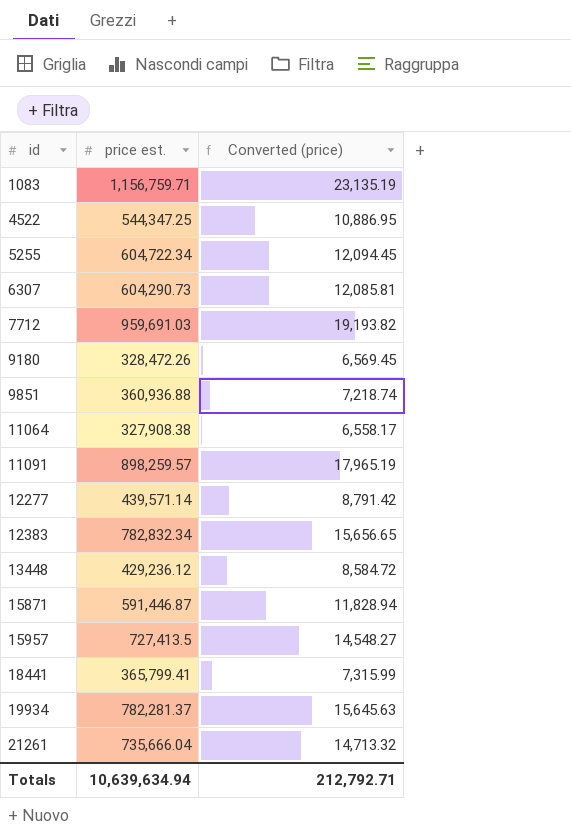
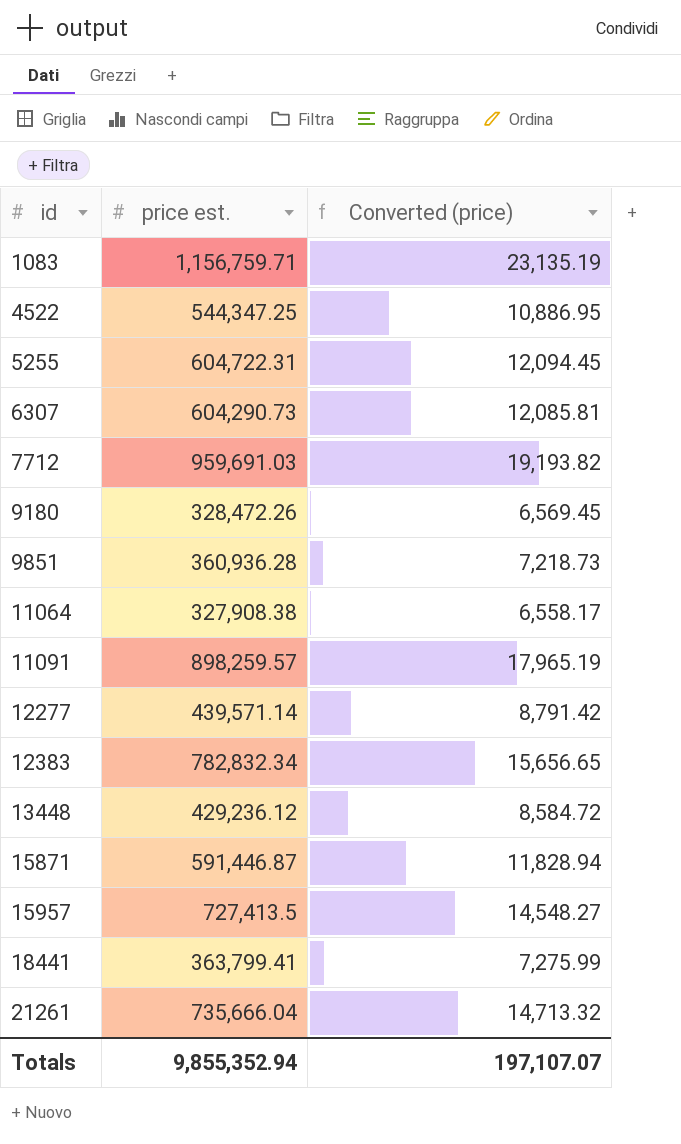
row 19934: 782,281.37 | 15,645.63 -> none
5255 | price est.: 604,722.34 -> 604,722.31
9851 | price est.: 360,936.88 -> 360,936.28
9851 | Converted (price): 7,218.74 -> 7,218.73
18441 | price est.: 365,799.41 -> 363,799.41
18441 | Converted (price): 7,315.99 -> 7,275.99
Totals | price est.: 10,639,634.94 -> 9,855,352.94
Totals | Converted (price): 212,792.71 -> 197,107.07

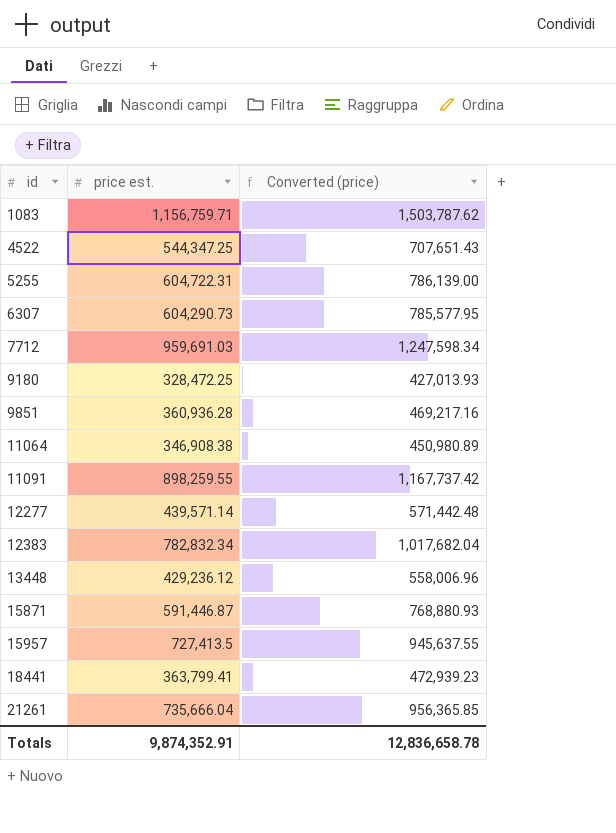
column Converted (price) | formula: [price est.] * 0.02 -> [price est.] * 1.3
9180 | price est.: 328,472.26 -> 328,472.25
11064 | price est.: 327,908.38 -> 346,908.38
11091 | price est.: 898,259.57 -> 898,259.55
Totals | price est.: 9,855,352.94 -> 9,874,352.91
Totals | Converted (price): 197,107.07 -> 12,836,658.78

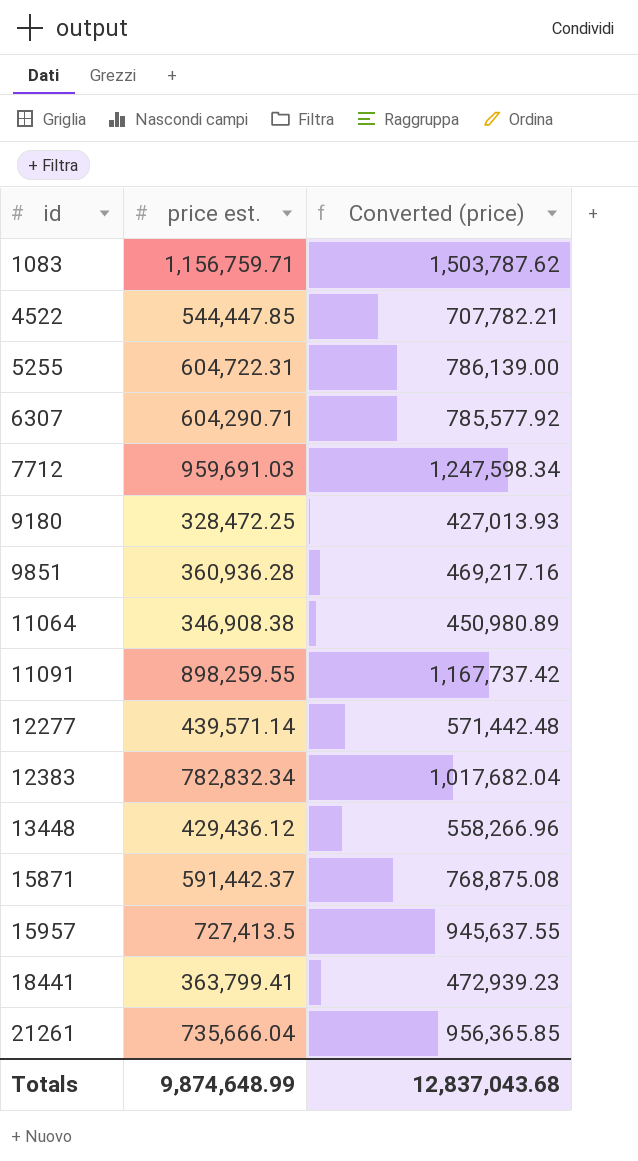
4522 | price est.: 544,347.25 -> 544,447.85
4522 | Converted (price): 707,651.43 -> 707,782.21
6307 | price est.: 604,290.73 -> 604,290.71
6307 | Converted (price): 785,577.95 -> 785,577.92
13448 | price est.: 429,236.12 -> 429,436.12
13448 | Converted (price): 558,006.96 -> 558,266.96
15871 | price est.: 591,446.87 -> 591,442.37
15871 | Converted (price): 768,880.93 -> 768,875.08
Totals | price est.: 9,874,352.91 -> 9,874,648.99
Totals | Converted (price): 12,836,658.78 -> 12,837,043.68

